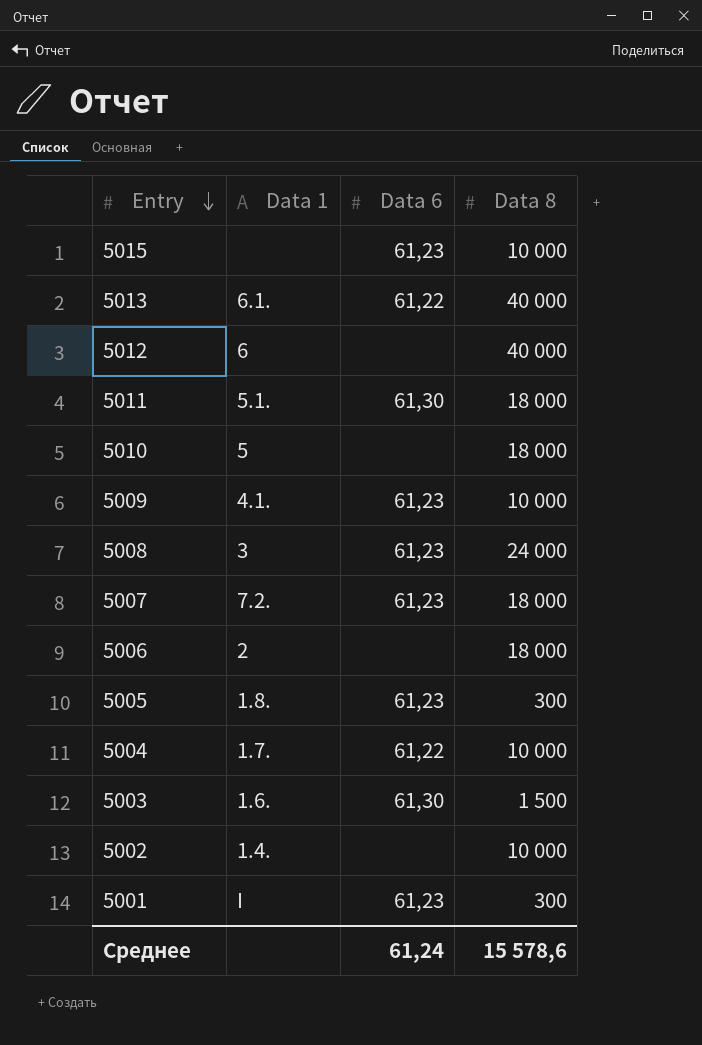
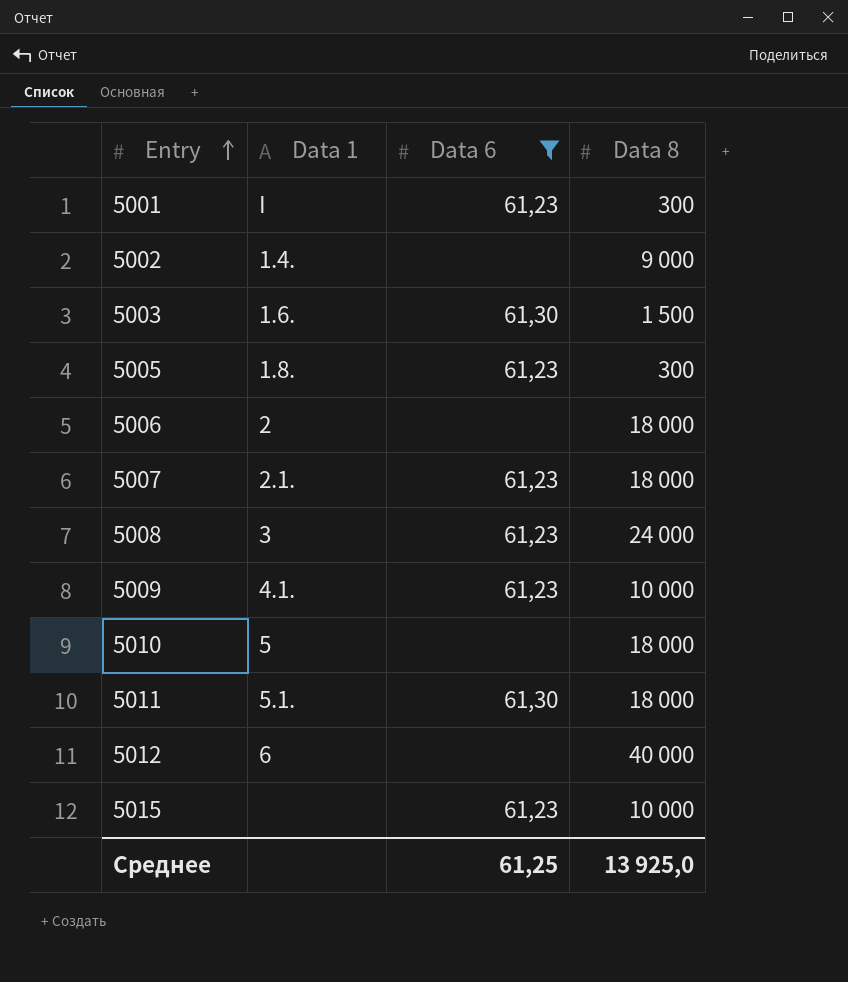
filter: none -> Data 6 != 61,22
row order: Entry descending -> Entry ascending
5002 | Data 8: 10 000 -> 9 000
5007 | Data 1: 7.2. -> 2.1.
Среднее | Data 6: 61,24 -> 61,25
Среднее | Data 8: 15 578,6 -> 13 925,0

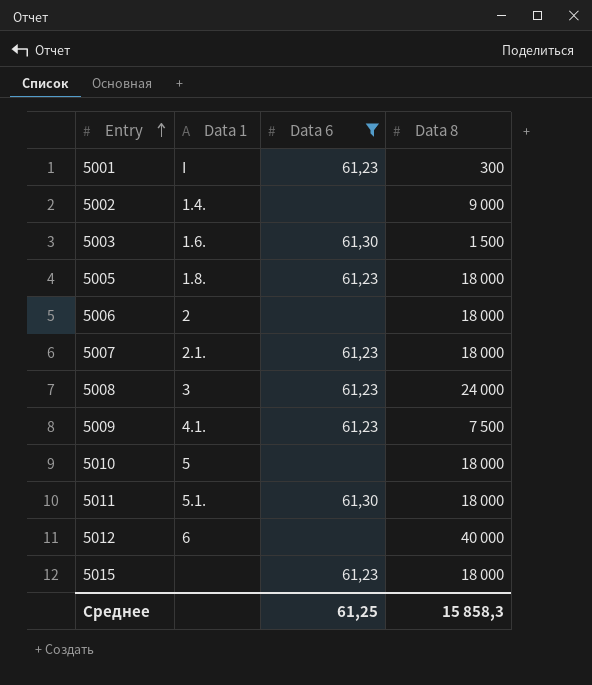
5005 | Data 8: 300 -> 18 000
5009 | Data 8: 10 000 -> 7 500
5015 | Data 8: 10 000 -> 18 000
Среднее | Data 8: 13 925,0 -> 15 858,3

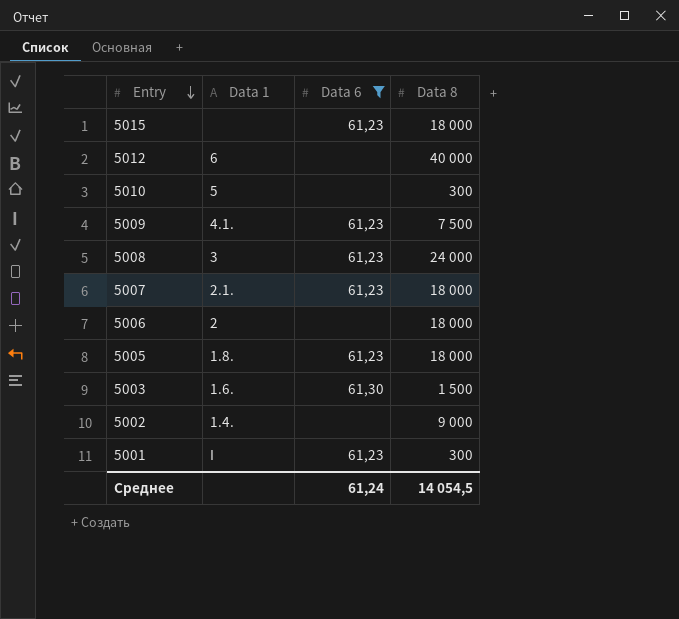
row order: Entry ascending -> Entry descending
row 5011: 5.1. | 61,30 | 18 000 -> none
5010 | Data 8: 18 000 -> 300
Среднее | Data 6: 61,25 -> 61,24
Среднее | Data 8: 15 858,3 -> 14 054,5

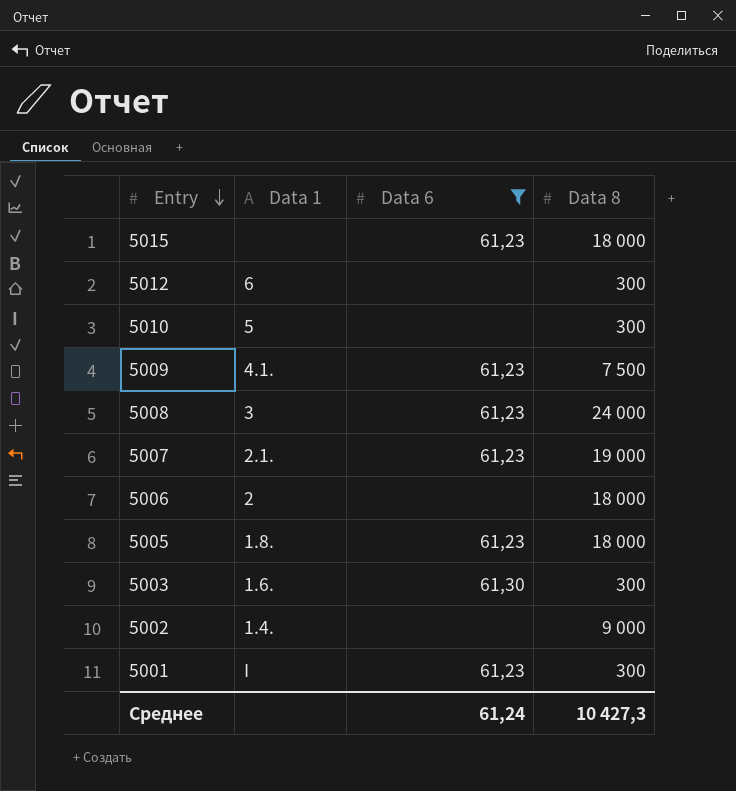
5012 | Data 8: 40 000 -> 300
5007 | Data 8: 18 000 -> 19 000
5003 | Data 8: 1 500 -> 300
Среднее | Data 8: 14 054,5 -> 10 427,3

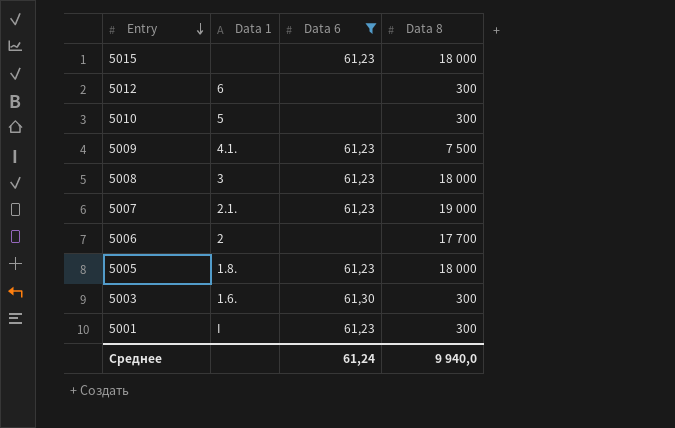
row 5002: 1.4. | none | 9 000 -> none
5008 | Data 8: 24 000 -> 18 000
5006 | Data 8: 18 000 -> 17 700
Среднее | Data 8: 10 427,3 -> 9 940,0

